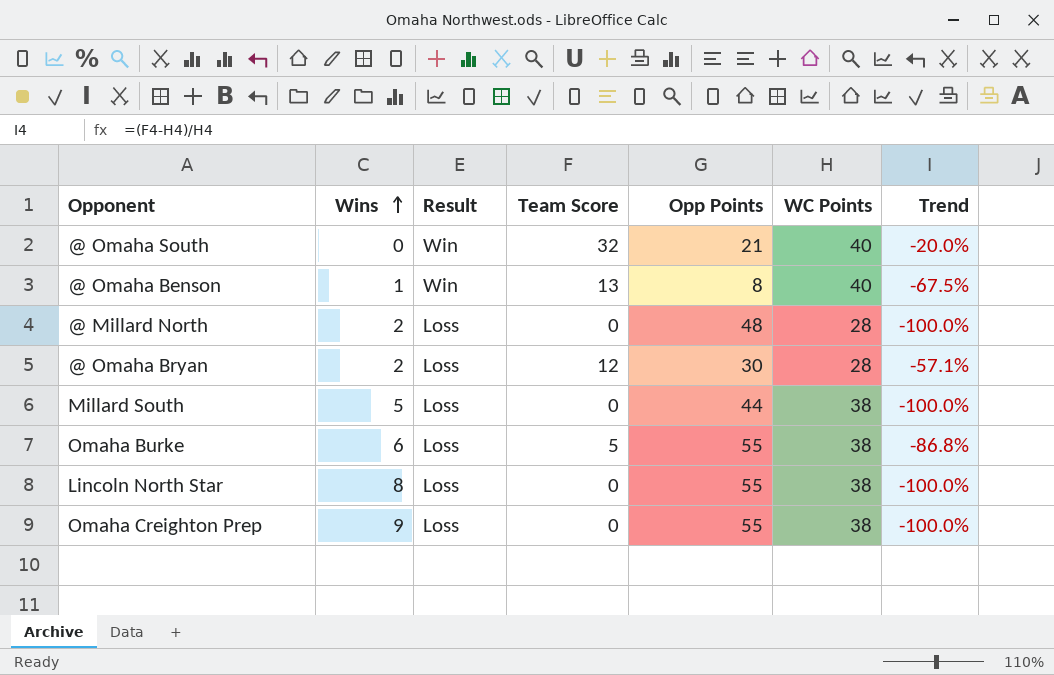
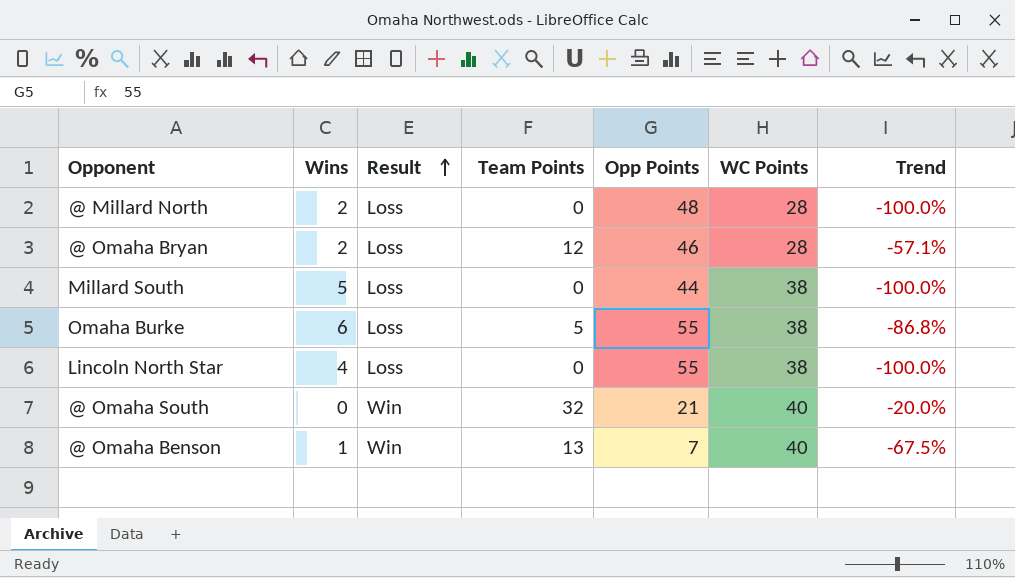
row order: Wins ascending -> Result ascending
column name: Team Score -> Team Points
row Omaha Creighton Prep: 9 | Loss | 0 | 55 | 38 | -100.0% -> none
@ Omaha Bryan | Opp Points: 30 -> 46
Lincoln North Star | Wins: 8 -> 4
@ Omaha Benson | Opp Points: 8 -> 7

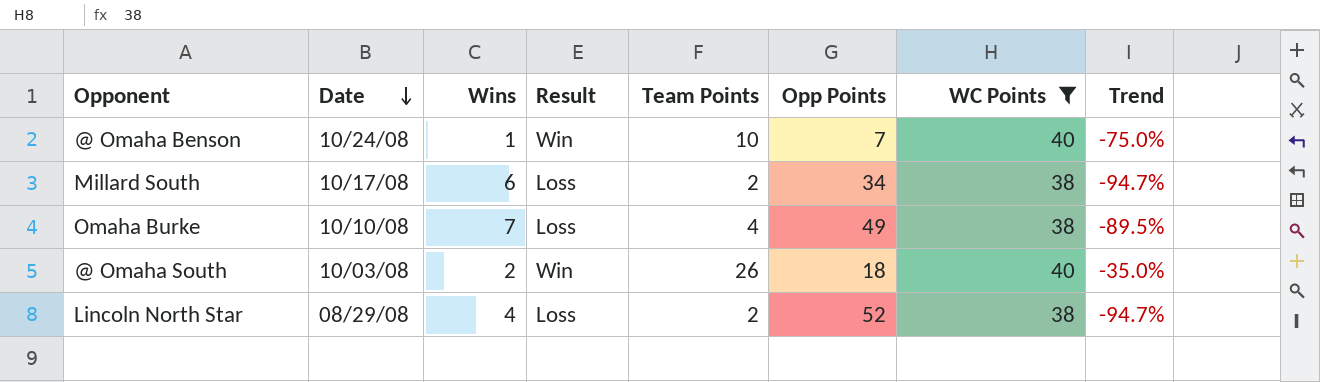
filter: none -> WC Points != 28
row order: Result ascending -> Date descending
column Date | position: none -> 2
@ Omaha Benson | Team Points: 13 -> 10
@ Omaha Benson | Trend: -67.5% -> -75.0%
Millard South | Wins: 5 -> 6
Millard South | Team Points: 0 -> 2
Millard South | Opp Points: 44 -> 34
Millard South | Trend: -100.0% -> -94.7%
Omaha Burke | Wins: 6 -> 7
Omaha Burke | Team Points: 5 -> 4
Omaha Burke | Opp Points: 55 -> 49
Omaha Burke | Trend: -86.8% -> -89.5%
@ Omaha South | Wins: 0 -> 2
@ Omaha South | Team Points: 32 -> 26
@ Omaha South | Opp Points: 21 -> 18
@ Omaha South | Trend: -20.0% -> -35.0%
Lincoln North Star | Team Points: 0 -> 2
Lincoln North Star | Opp Points: 55 -> 52
Lincoln North Star | Trend: -100.0% -> -94.7%

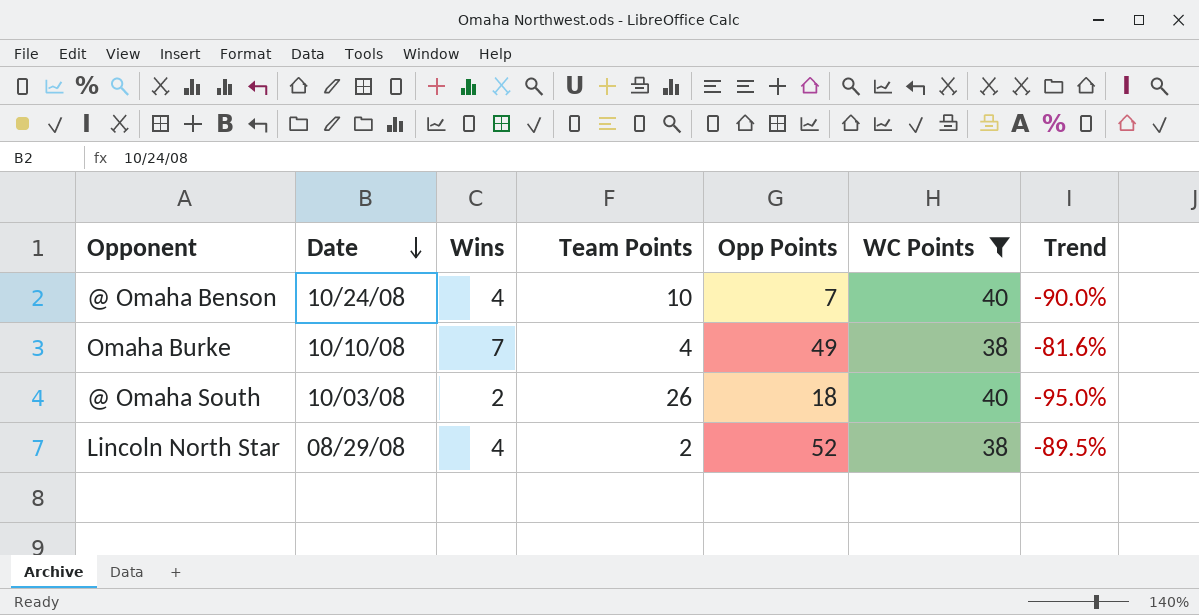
column Result | position: 4 -> none
column Trend | formula: ([Team Points] - [WC Points]) / [WC Points] -> ([Wins] - [WC Points]) / [WC Points]
row Millard South: 10/17/08 | 6 | Loss | 2 | 34 | 38 | -94.7% -> none
@ Omaha Benson | Wins: 1 -> 4

